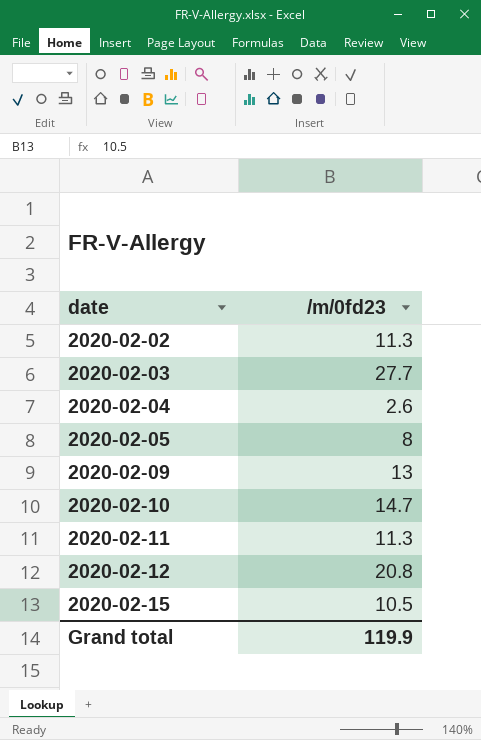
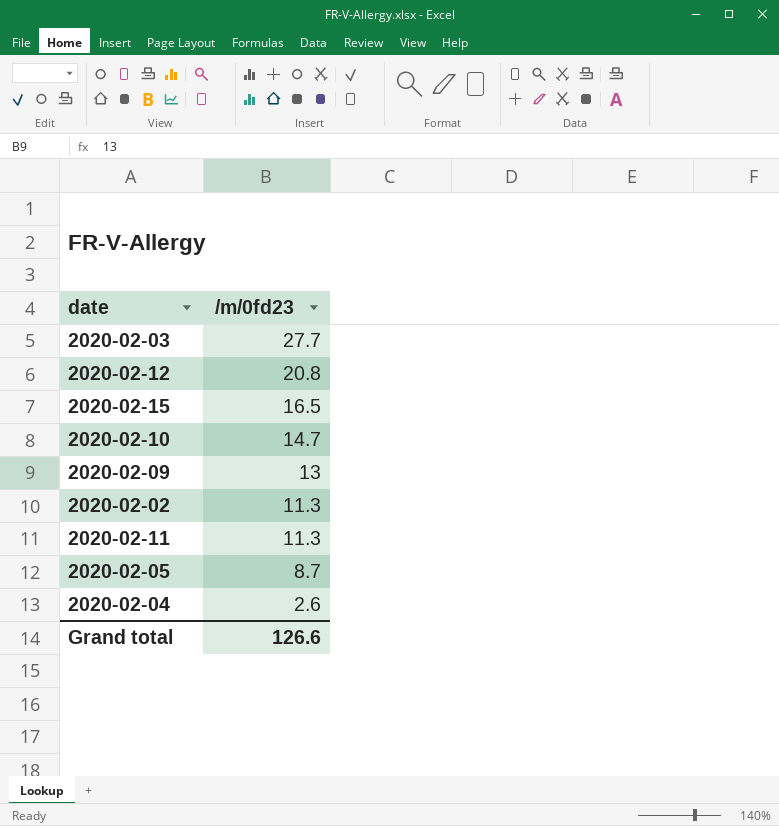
row order: date ascending -> /m/0fd23 descending
2020-02-15 | /m/0fd23: 10.5 -> 16.5
2020-02-05 | /m/0fd23: 8 -> 8.7
Grand total | /m/0fd23: 119.9 -> 126.6

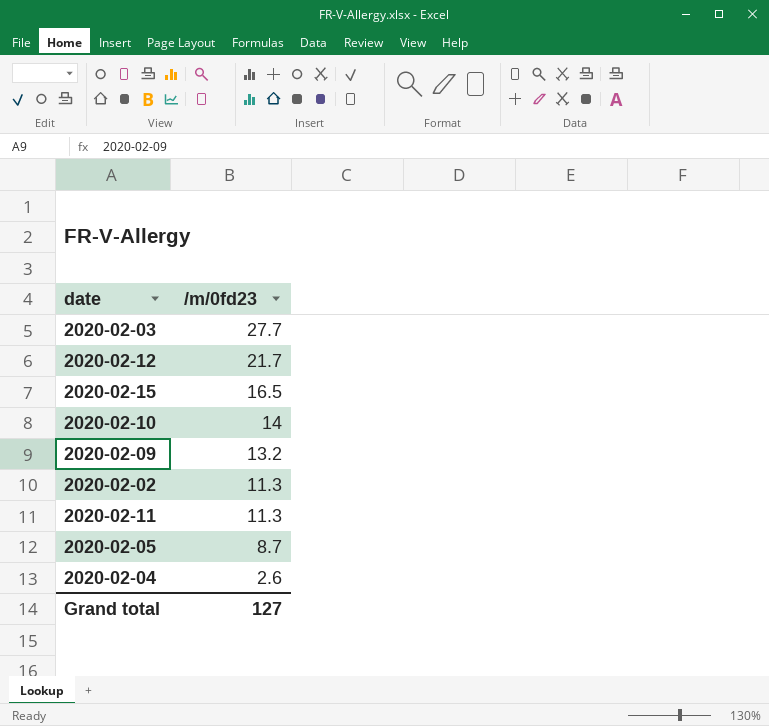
2020-02-12 | /m/0fd23: 20.8 -> 21.7
2020-02-10 | /m/0fd23: 14.7 -> 14
2020-02-09 | /m/0fd23: 13 -> 13.2
Grand total | /m/0fd23: 126.6 -> 127

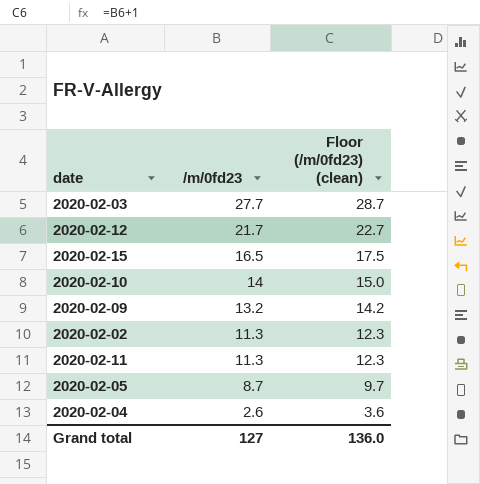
column Floor (/m/0fd23) (clean) | formula: none -> [/m/0fd23] + 1

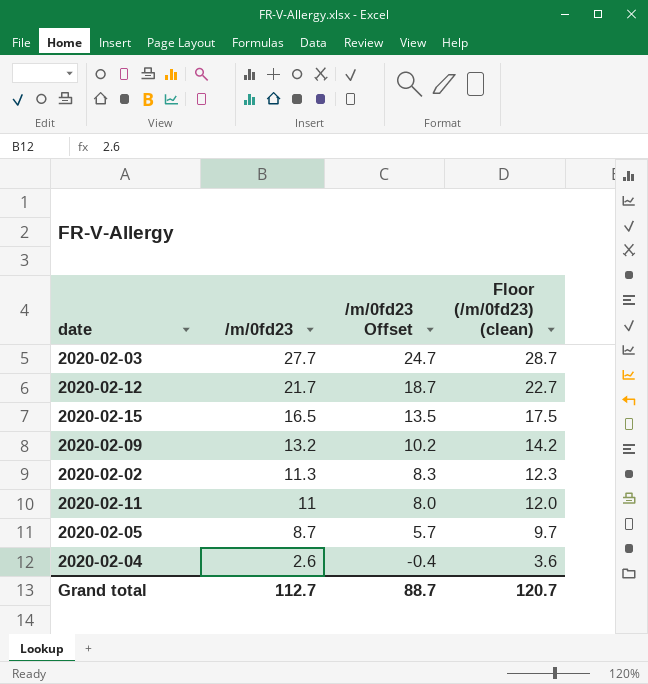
column /m/0fd23 Offset | formula: none -> [/m/0fd23] - 3
row 2020-02-10: 14 | 15.0 -> none
2020-02-11 | /m/0fd23: 11.3 -> 11
2020-02-11 | Floor (/m/0fd23) (clean): 12.3 -> 12.0
Grand total | /m/0fd23: 127 -> 112.7
Grand total | Floor (/m/0fd23) (clean): 136.0 -> 120.7

